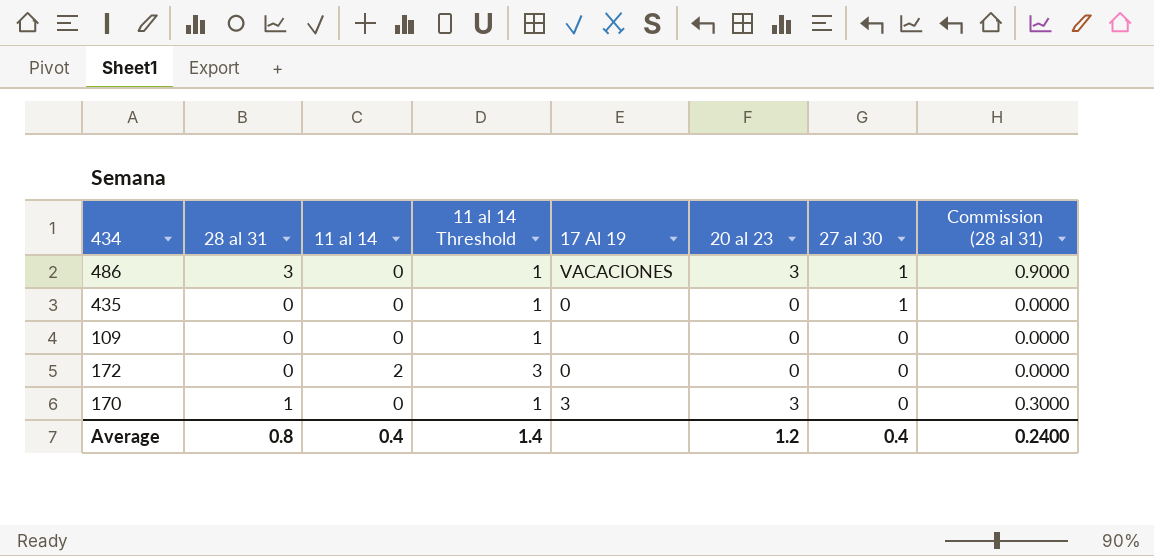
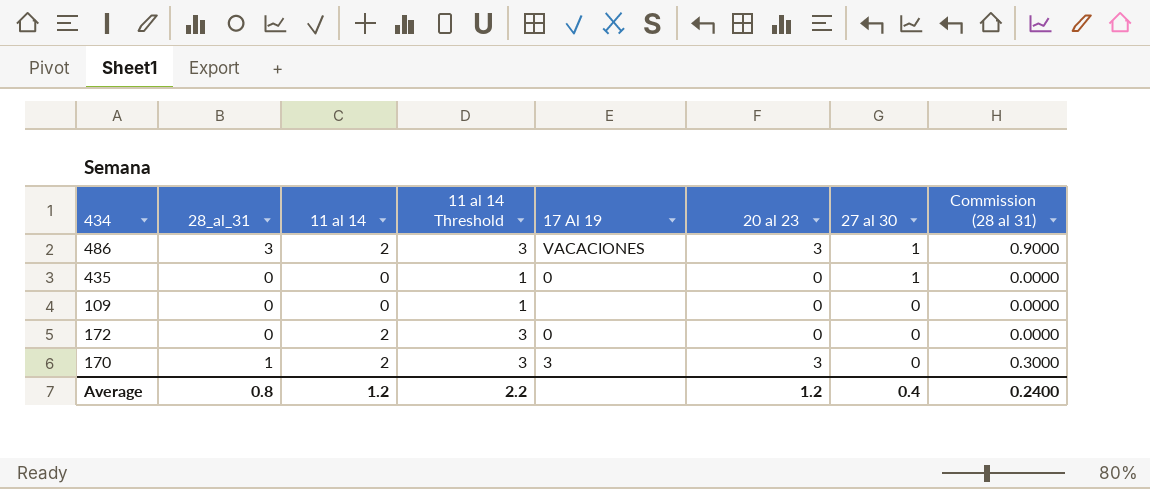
column name: 28 al 31 -> 28_al_31
486 | 11 al 14: 0 -> 2
486 | 11 al 14 Threshold: 1 -> 3
170 | 11 al 14: 0 -> 2
170 | 11 al 14 Threshold: 1 -> 3
Average | 11 al 14: 0.4 -> 1.2
Average | 11 al 14 Threshold: 1.4 -> 2.2

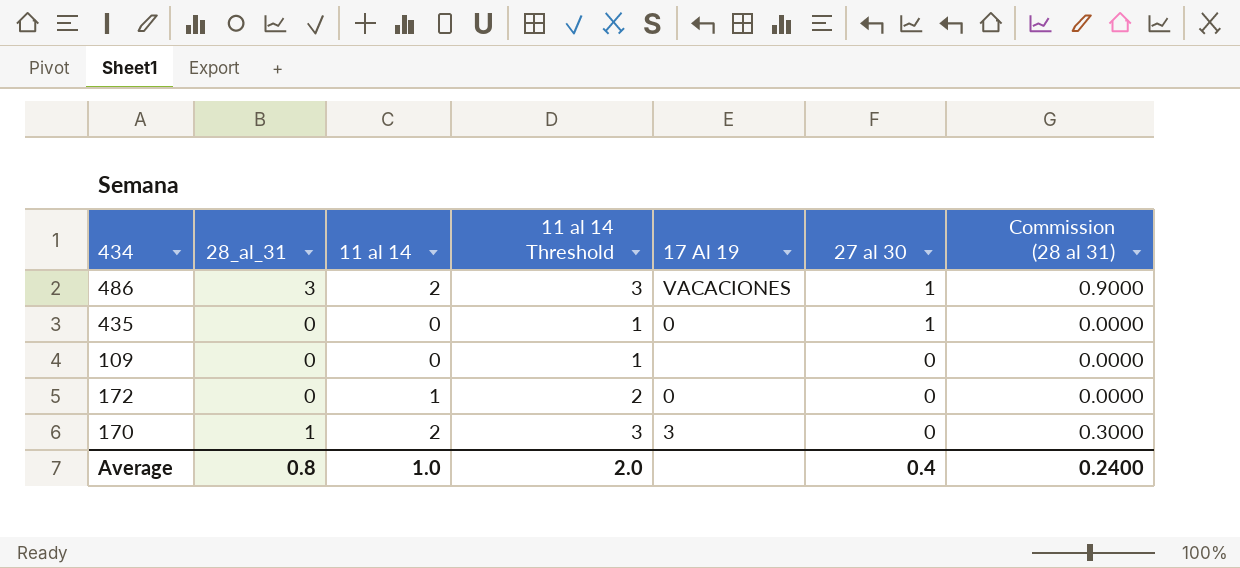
column 20 al 23 | position: 6 -> none
172 | 11 al 14: 2 -> 1
172 | 11 al 14 Threshold: 3 -> 2
Average | 11 al 14: 1.2 -> 1.0
Average | 11 al 14 Threshold: 2.2 -> 2.0

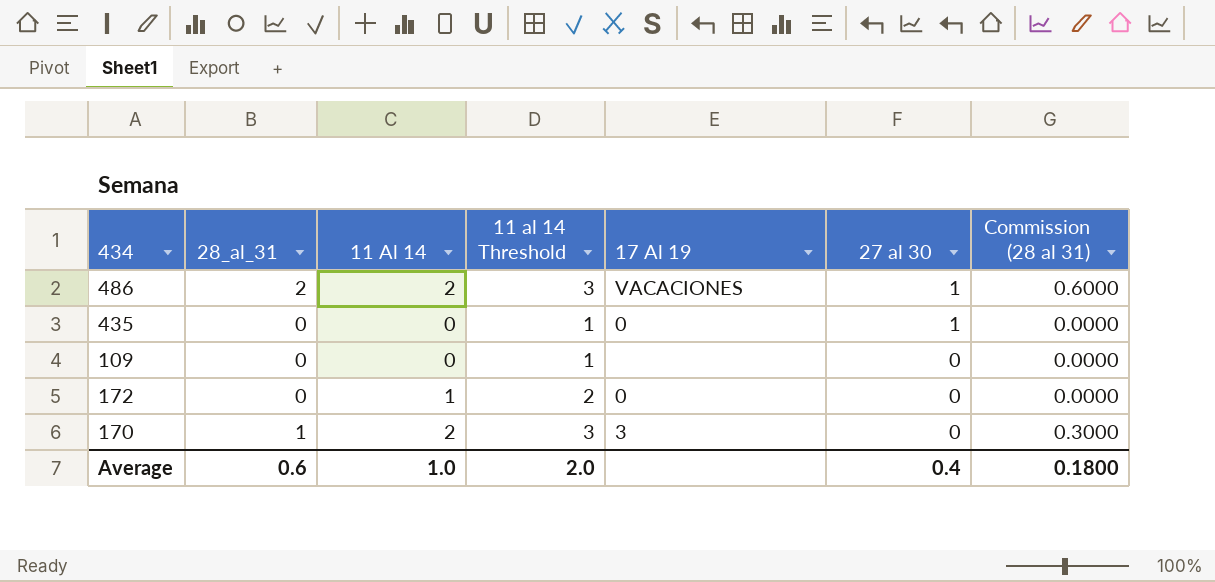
column name: 11 al 14 -> 11 Al 14
486 | 28_al_31: 3 -> 2
486 | Commission (28 al 31): 0.9000 -> 0.6000
Average | 28_al_31: 0.8 -> 0.6
Average | Commission (28 al 31): 0.2400 -> 0.1800

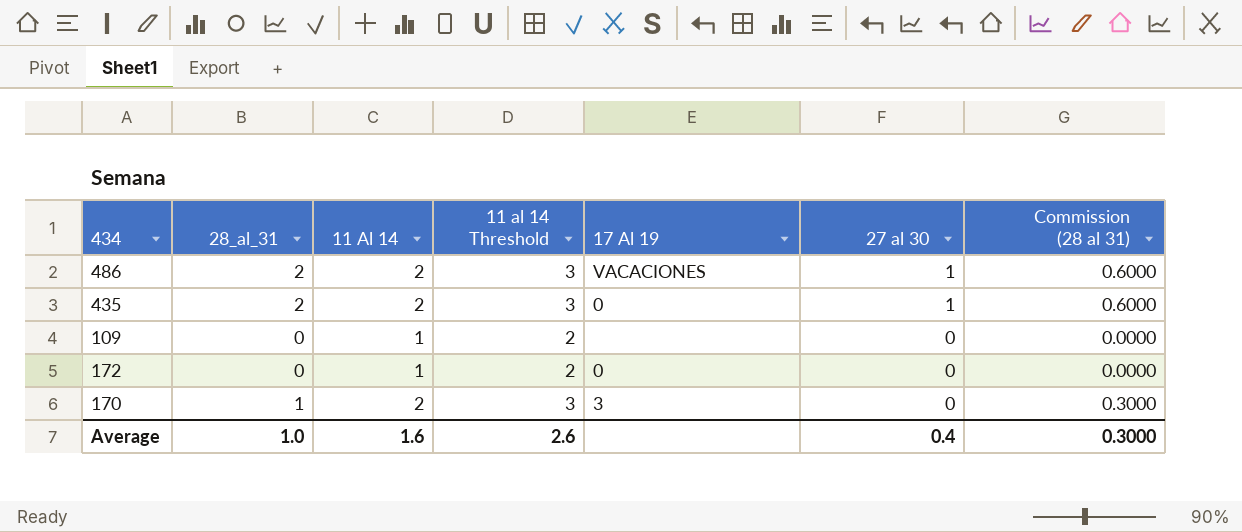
435 | 28_al_31: 0 -> 2
435 | 11 Al 14: 0 -> 2
435 | 11 al 14 Threshold: 1 -> 3
435 | Commission (28 al 31): 0.0000 -> 0.6000
109 | 11 Al 14: 0 -> 1
109 | 11 al 14 Threshold: 1 -> 2
Average | 28_al_31: 0.6 -> 1.0
Average | 11 Al 14: 1.0 -> 1.6
Average | 11 al 14 Threshold: 2.0 -> 2.6
Average | Commission (28 al 31): 0.1800 -> 0.3000

